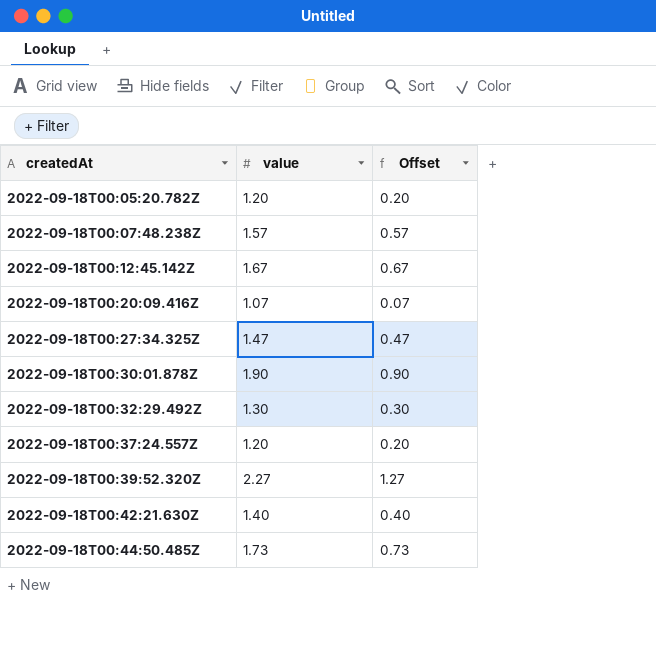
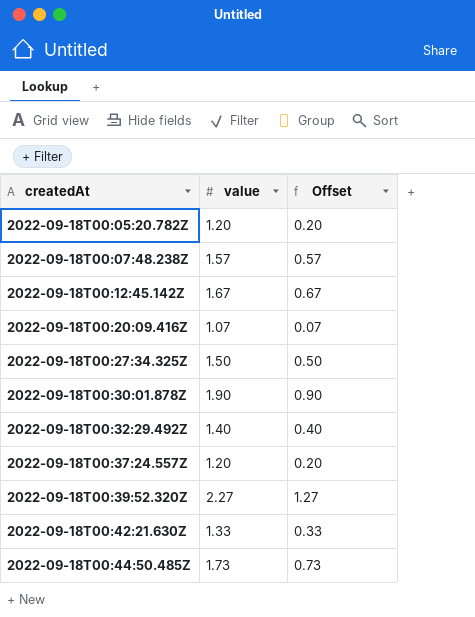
2022-09-18T00:27:34.325Z | value: 1.47 -> 1.50
2022-09-18T00:27:34.325Z | Offset: 0.47 -> 0.50
2022-09-18T00:32:29.492Z | value: 1.30 -> 1.40
2022-09-18T00:32:29.492Z | Offset: 0.30 -> 0.40
2022-09-18T00:42:21.630Z | value: 1.40 -> 1.33
2022-09-18T00:42:21.630Z | Offset: 0.40 -> 0.33

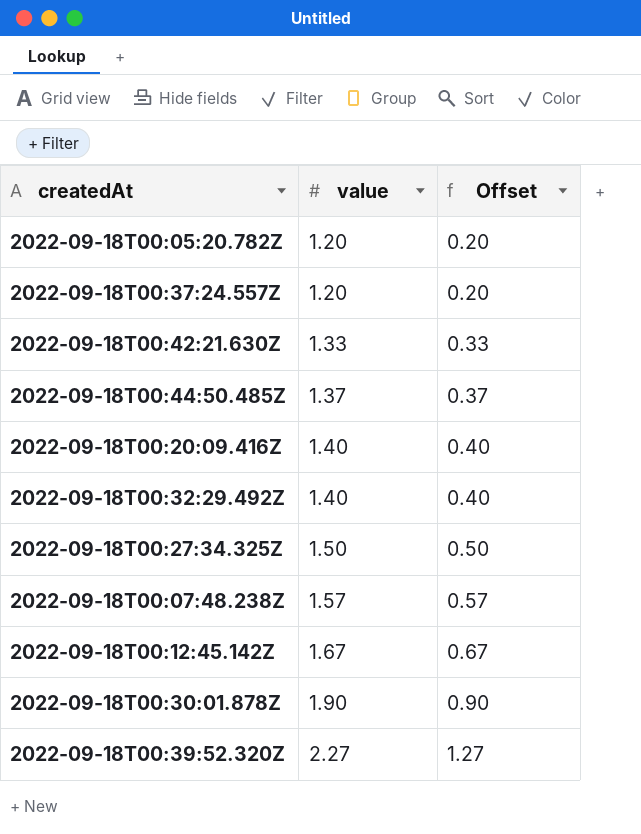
row order: createdAt ascending -> value ascending
2022-09-18T00:44:50.485Z | value: 1.73 -> 1.37
2022-09-18T00:44:50.485Z | Offset: 0.73 -> 0.37
2022-09-18T00:20:09.416Z | value: 1.07 -> 1.40
2022-09-18T00:20:09.416Z | Offset: 0.07 -> 0.40

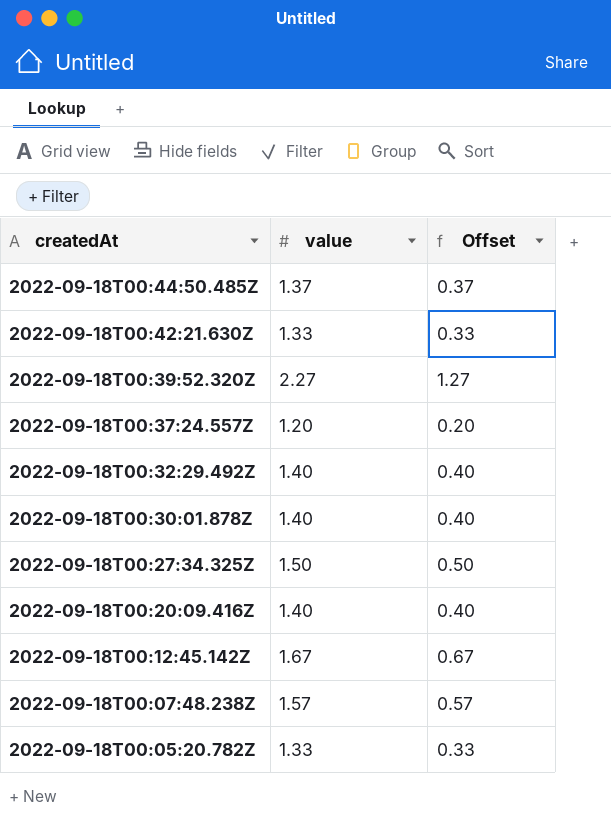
row order: value ascending -> createdAt descending
2022-09-18T00:30:01.878Z | value: 1.90 -> 1.40
2022-09-18T00:30:01.878Z | Offset: 0.90 -> 0.40
2022-09-18T00:05:20.782Z | value: 1.20 -> 1.33
2022-09-18T00:05:20.782Z | Offset: 0.20 -> 0.33

